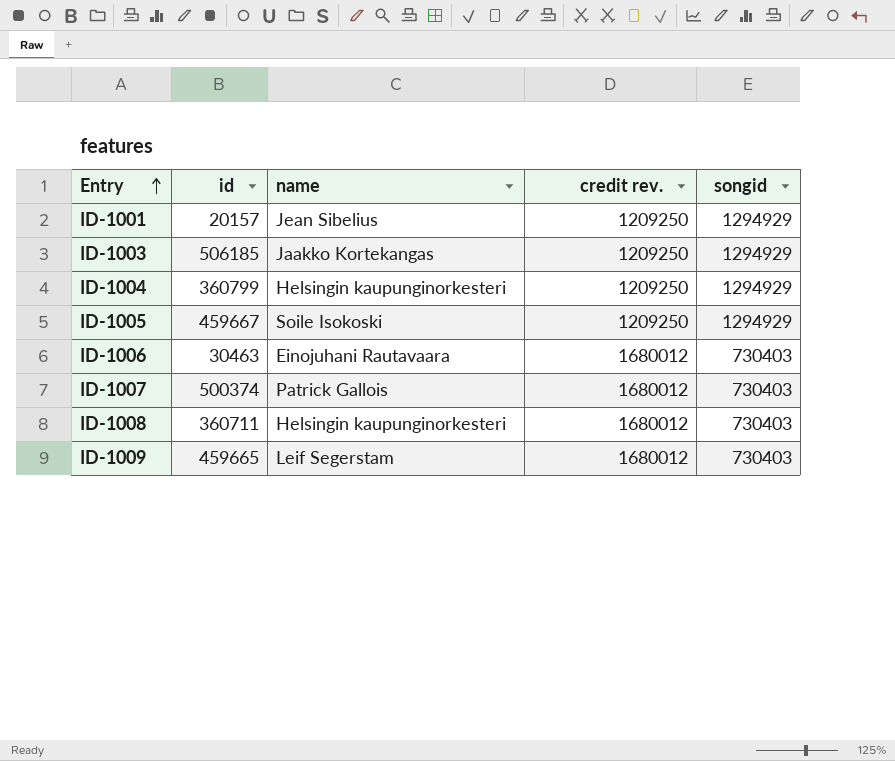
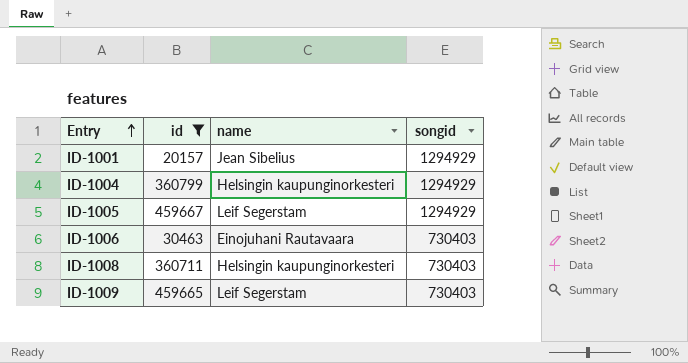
filter: none -> id <= 459667
column credit rev. | position: 4 -> none
ID-1005 | name: Soile Isokoski -> Leif Segerstam

